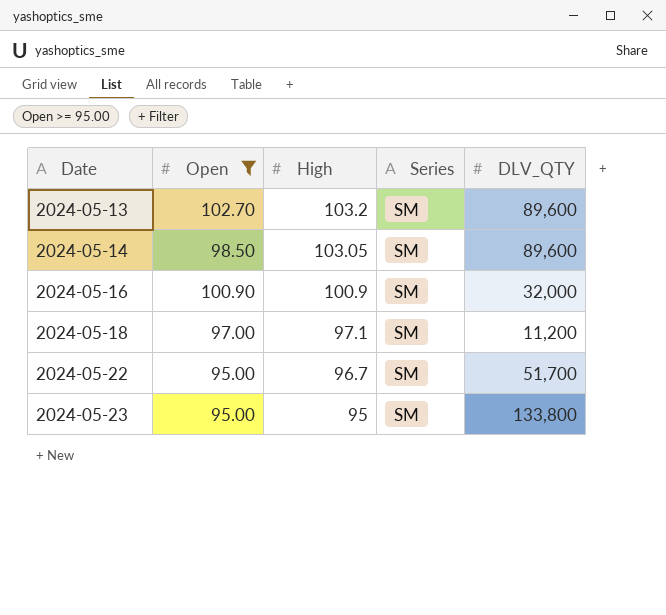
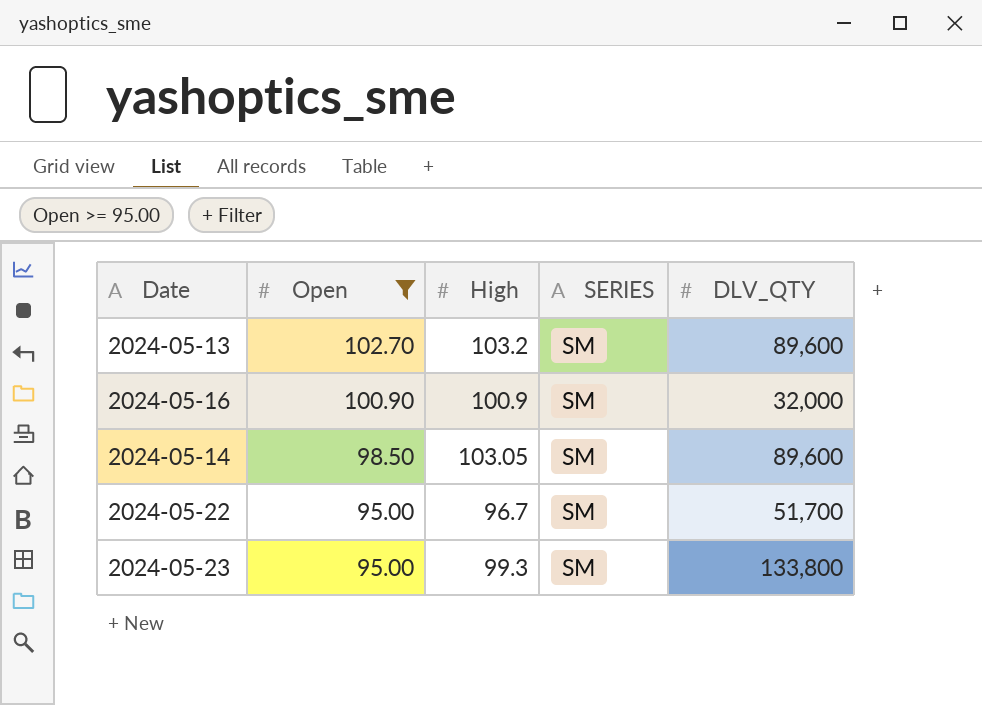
row order: Date ascending -> Open descending
column name: Series -> SERIES
row 2024-05-18: 97.00 | 97.1 | SM | 11,200 -> none
2024-05-23 | High: 95 -> 99.3

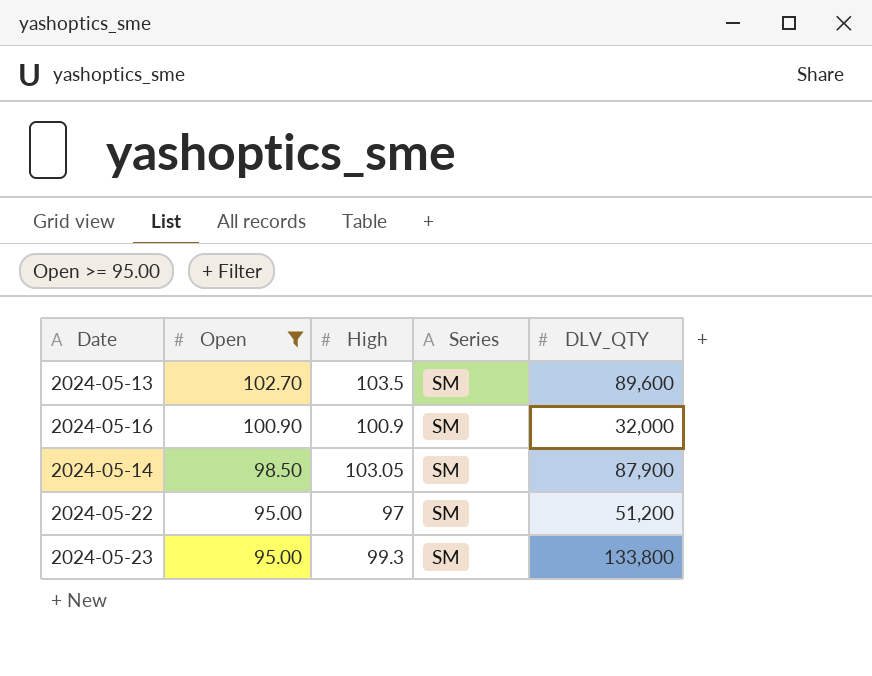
column name: SERIES -> Series
2024-05-13 | High: 103.2 -> 103.5
2024-05-14 | DLV_QTY: 89,600 -> 87,900
2024-05-22 | High: 96.7 -> 97
2024-05-22 | DLV_QTY: 51,700 -> 51,200

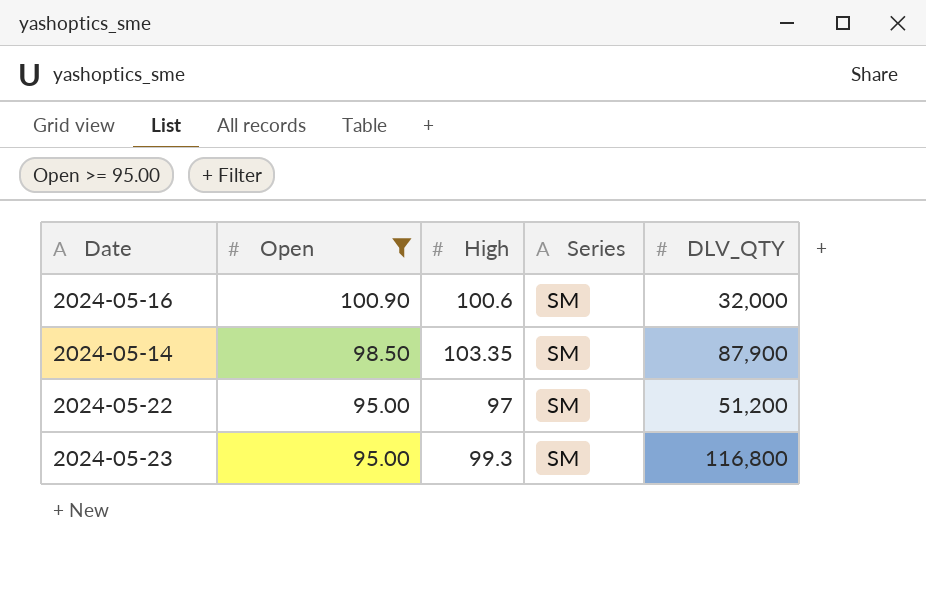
row 2024-05-13: 102.70 | 103.5 | SM | 89,600 -> none
2024-05-16 | High: 100.9 -> 100.6
2024-05-14 | High: 103.05 -> 103.35
2024-05-23 | DLV_QTY: 133,800 -> 116,800

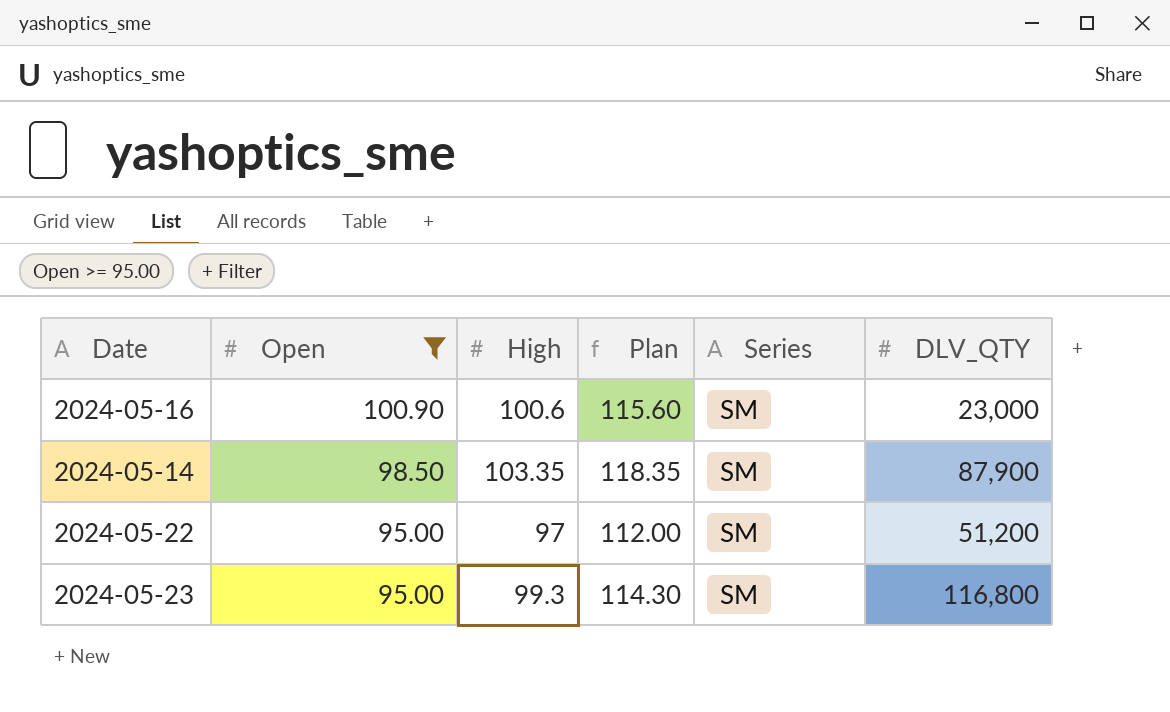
column Plan | formula: none -> [High] + 15
2024-05-16 | DLV_QTY: 32,000 -> 23,000

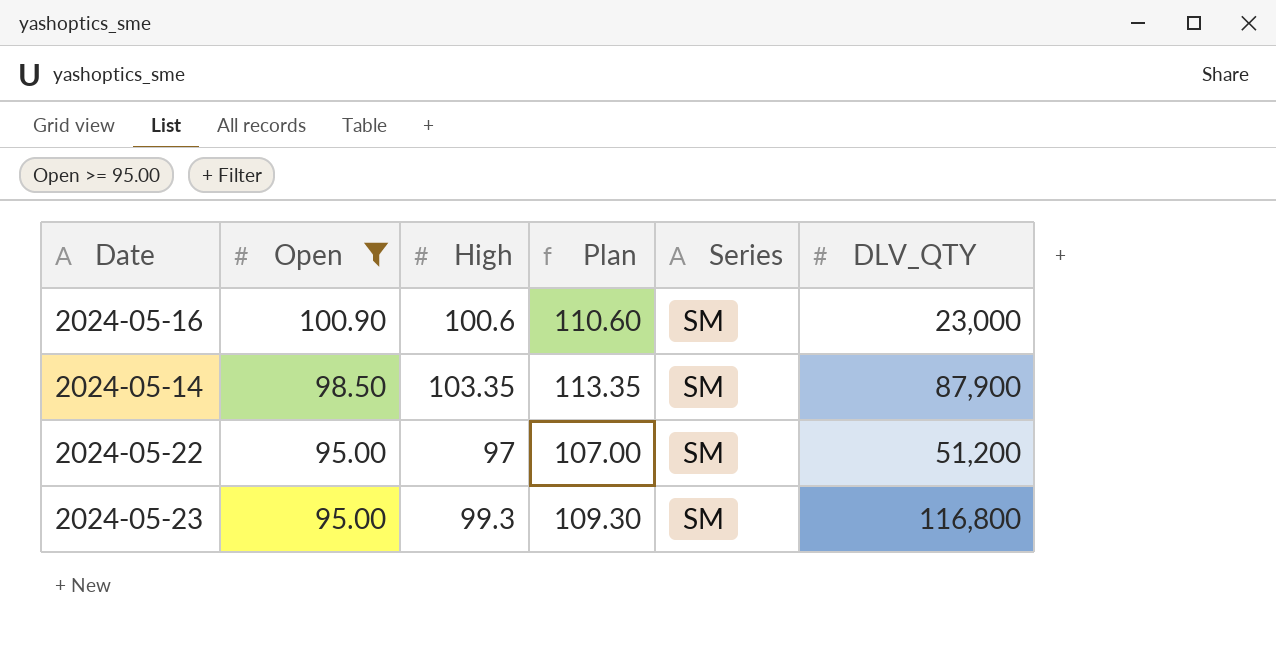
column Plan | formula: [High] + 15 -> [High] + 10

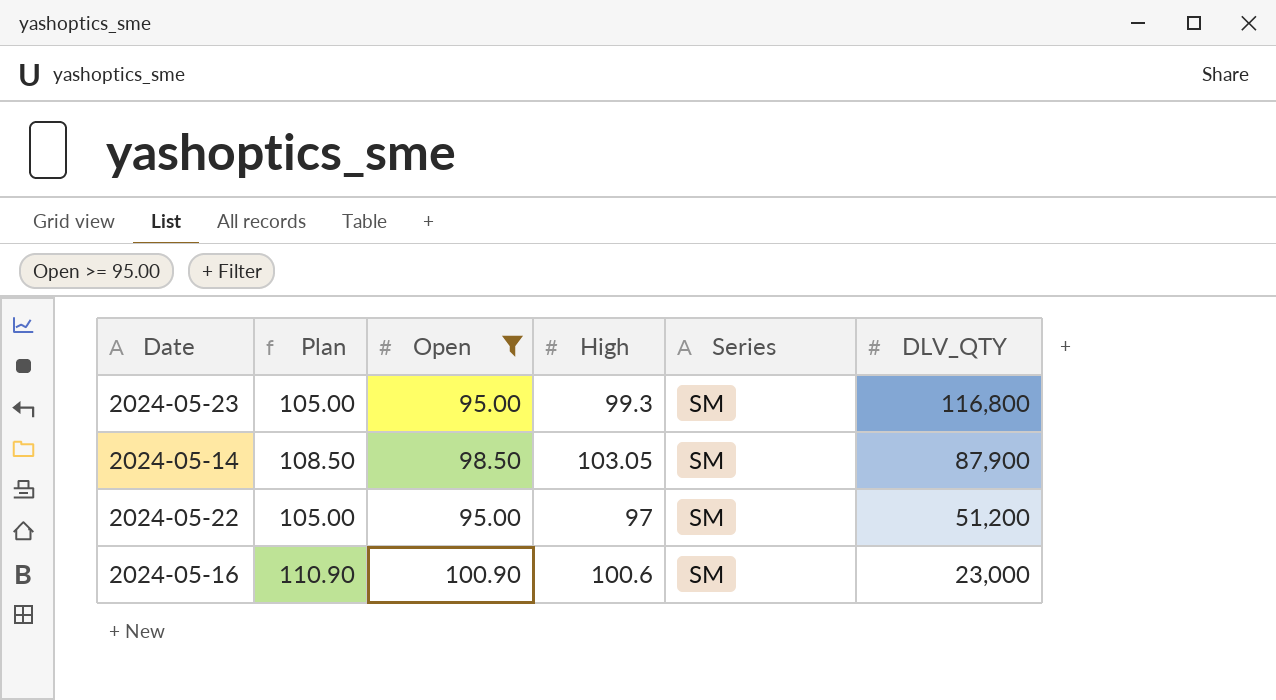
row order: Open descending -> DLV_QTY descending
column Plan | formula: [High] + 10 -> [Open] + 10
column Plan | position: 4 -> 2
2024-05-14 | High: 103.35 -> 103.05

